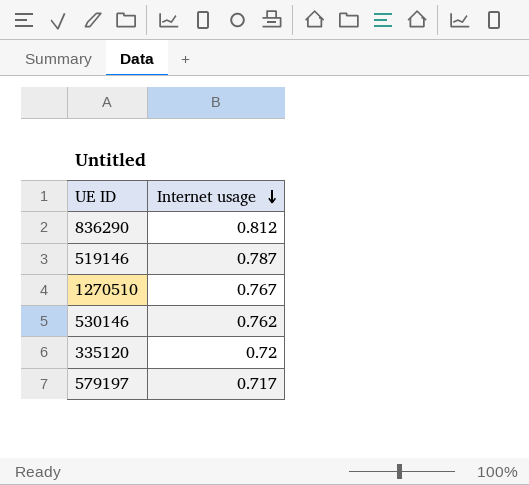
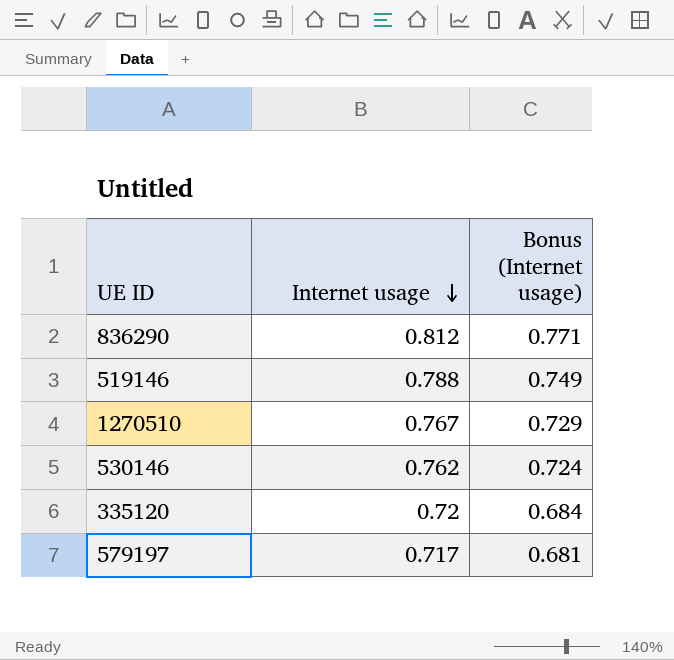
column Bonus (Internet usage) | formula: none -> [Internet usage] * 0.95
519146 | Internet usage: 0.787 -> 0.788

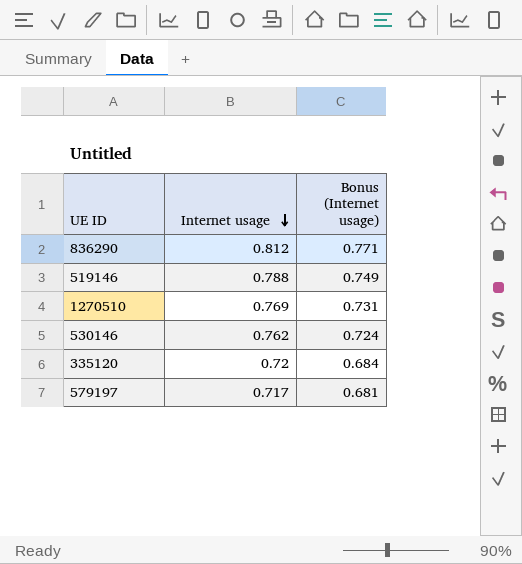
1270510 | Internet usage: 0.767 -> 0.769
1270510 | Bonus (Internet usage): 0.729 -> 0.731

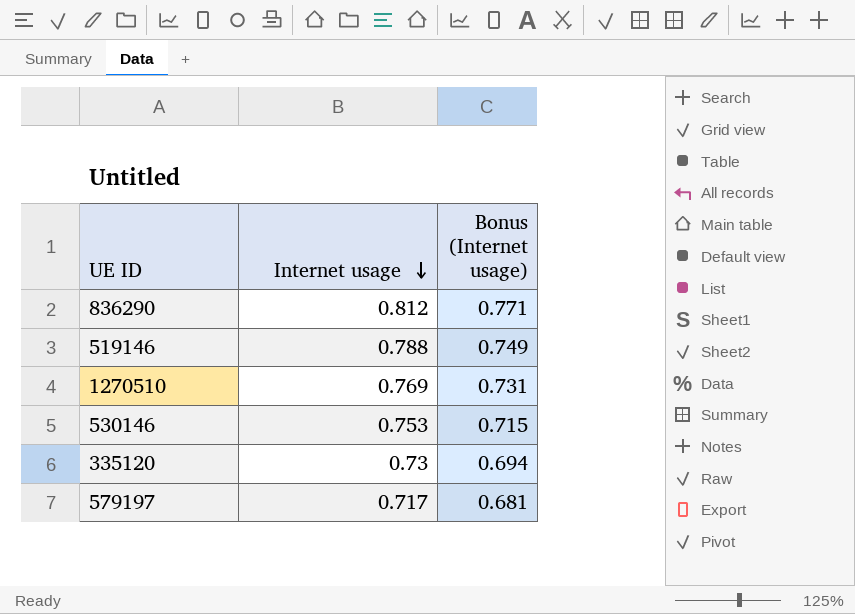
530146 | Internet usage: 0.762 -> 0.753
530146 | Bonus (Internet usage): 0.724 -> 0.715
335120 | Internet usage: 0.72 -> 0.73
335120 | Bonus (Internet usage): 0.684 -> 0.694

